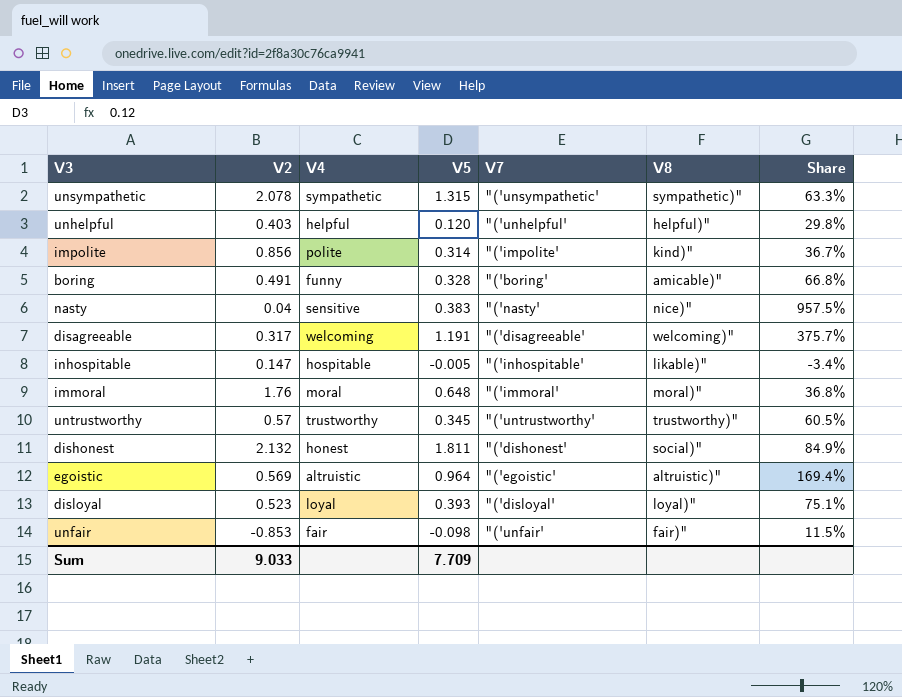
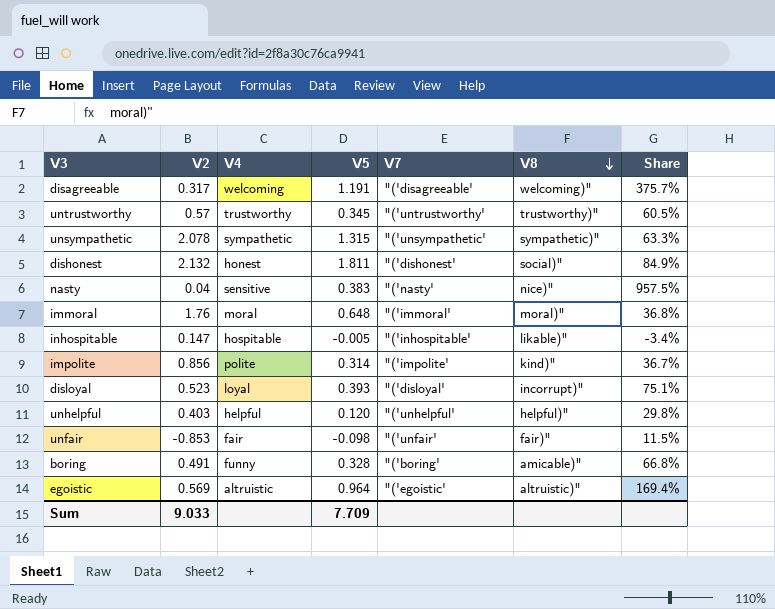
row order: none -> V8 descending
disloyal | V8: loyal)" -> incorrupt)"

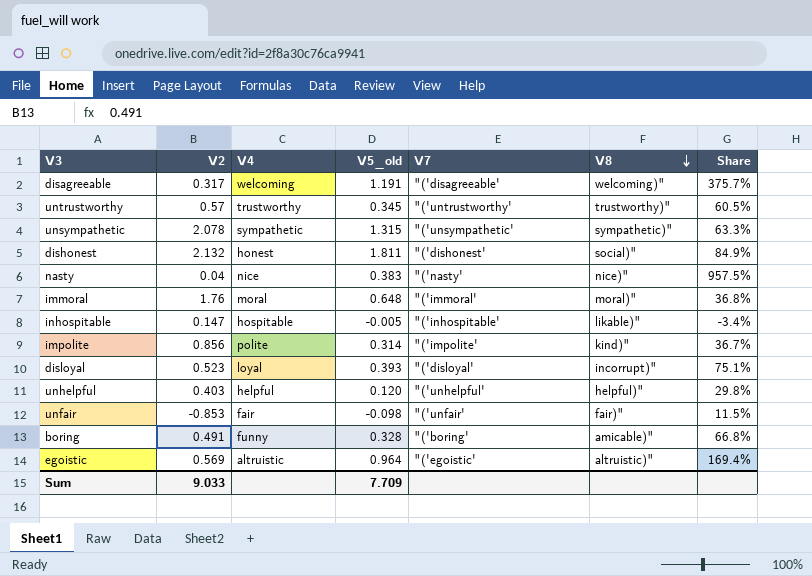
column name: V5 -> V5_old
nasty | V4: sensitive -> nice

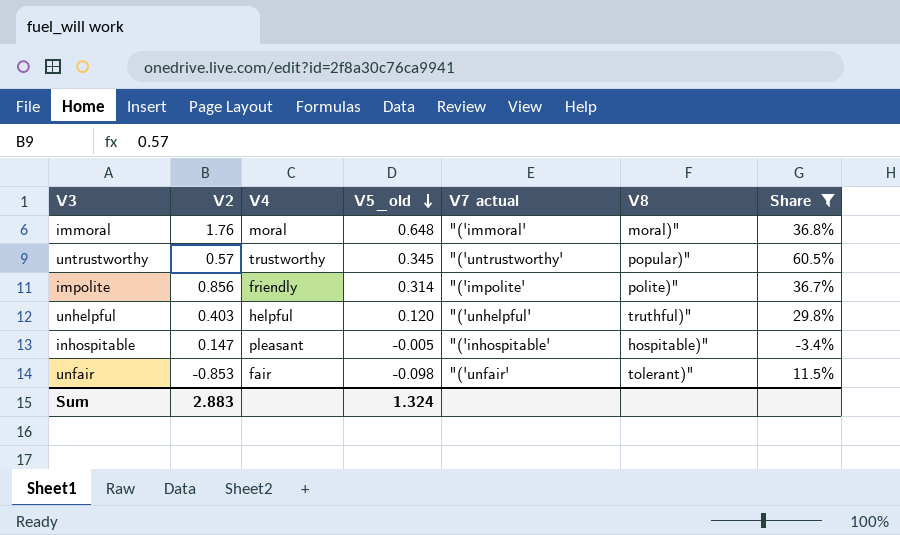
filter: none -> Share <= 60.5%
row order: V8 descending -> V5_old descending
column name: V7 -> V7 actual
untrustworthy | V8: trustworthy)" -> popular)"
impolite | V4: polite -> friendly
impolite | V8: kind)" -> polite)"
unhelpful | V8: helpful)" -> truthful)"
inhospitable | V4: hospitable -> pleasant
inhospitable | V8: likable)" -> hospitable)"
unfair | V8: fair)" -> tolerant)"
Sum | V2: 9.033 -> 2.883
Sum | V5_old: 7.709 -> 1.324

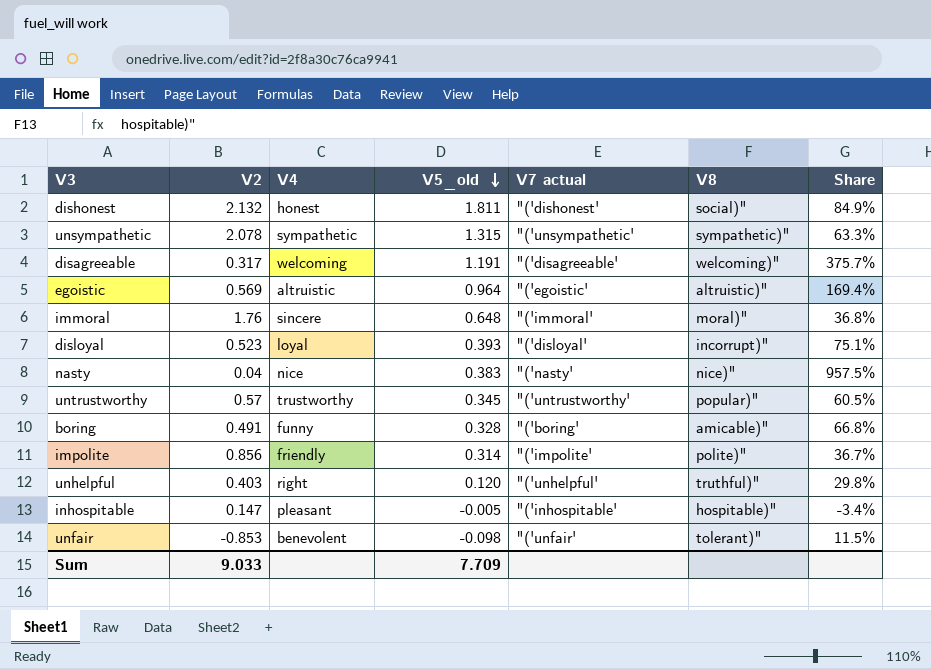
filter: Share <= 60.5% -> none
immoral | V4: moral -> sincere
unhelpful | V4: helpful -> right
unfair | V4: fair -> benevolent
Sum | V2: 2.883 -> 9.033
Sum | V5_old: 1.324 -> 7.709

